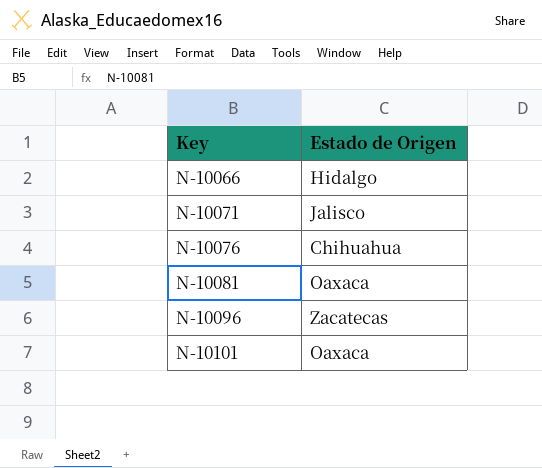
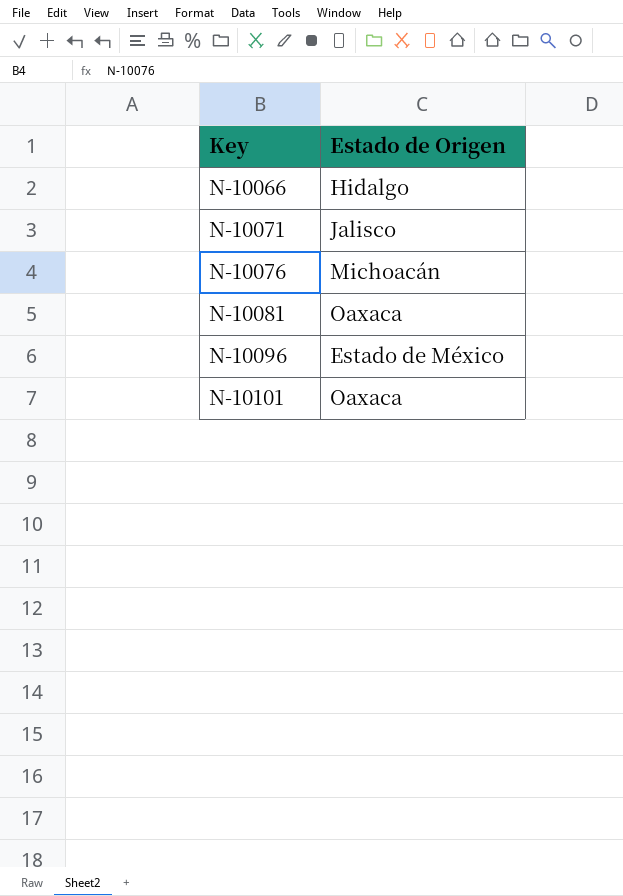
N-10076 | Estado de Origen: Chihuahua -> Michoacán
N-10096 | Estado de Origen: Zacatecas -> Estado de México

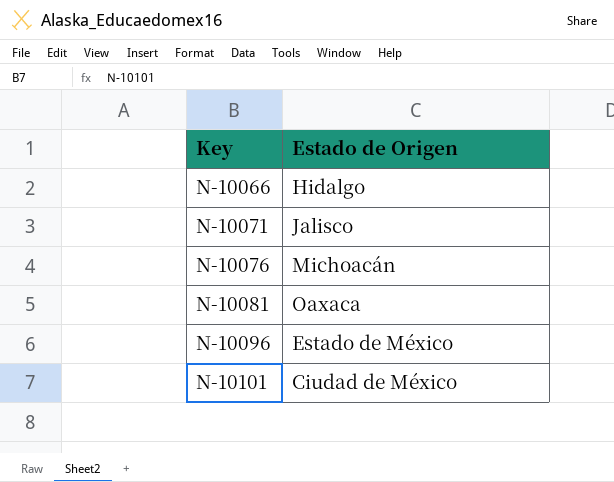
N-10101 | Estado de Origen: Oaxaca -> Ciudad de México

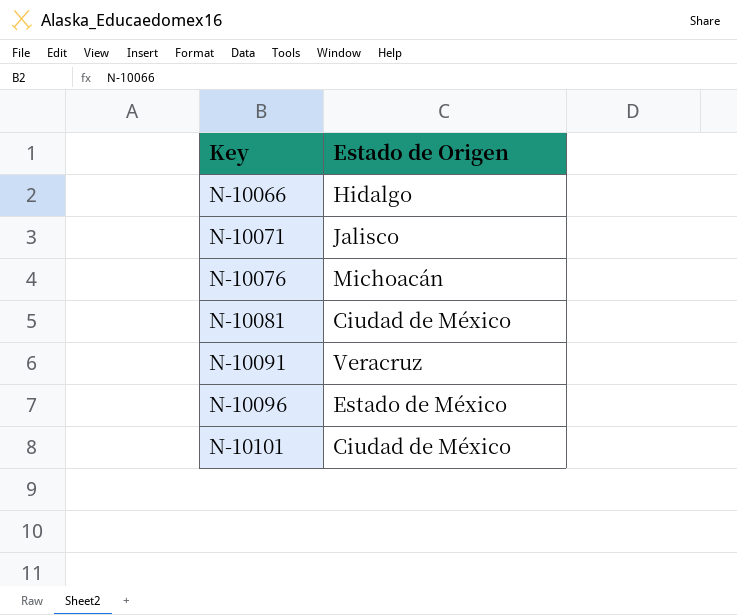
N-10081 | Estado de Origen: Oaxaca -> Ciudad de México
row N-10091: none -> Veracruz

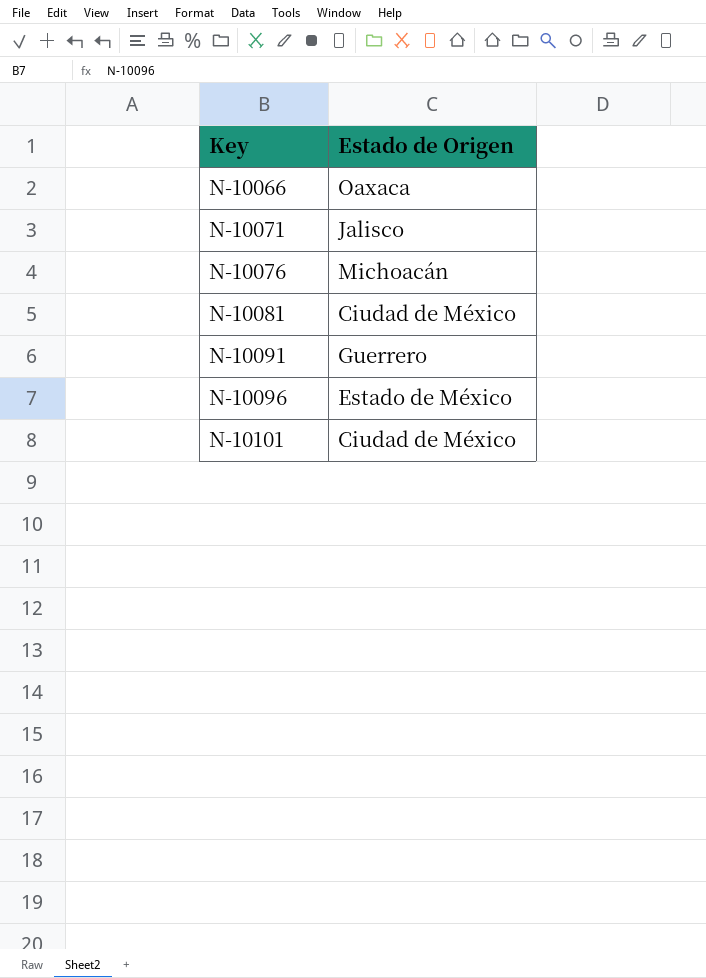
N-10066 | Estado de Origen: Hidalgo -> Oaxaca
N-10091 | Estado de Origen: Veracruz -> Guerrero

